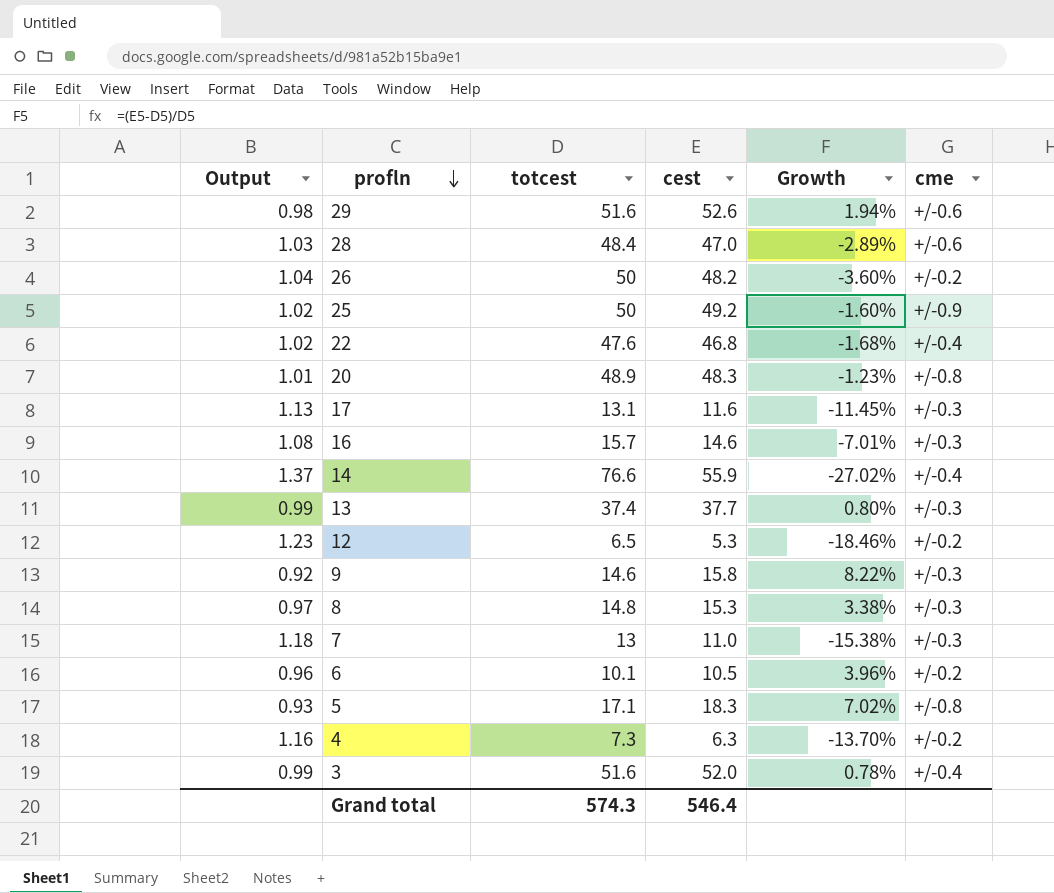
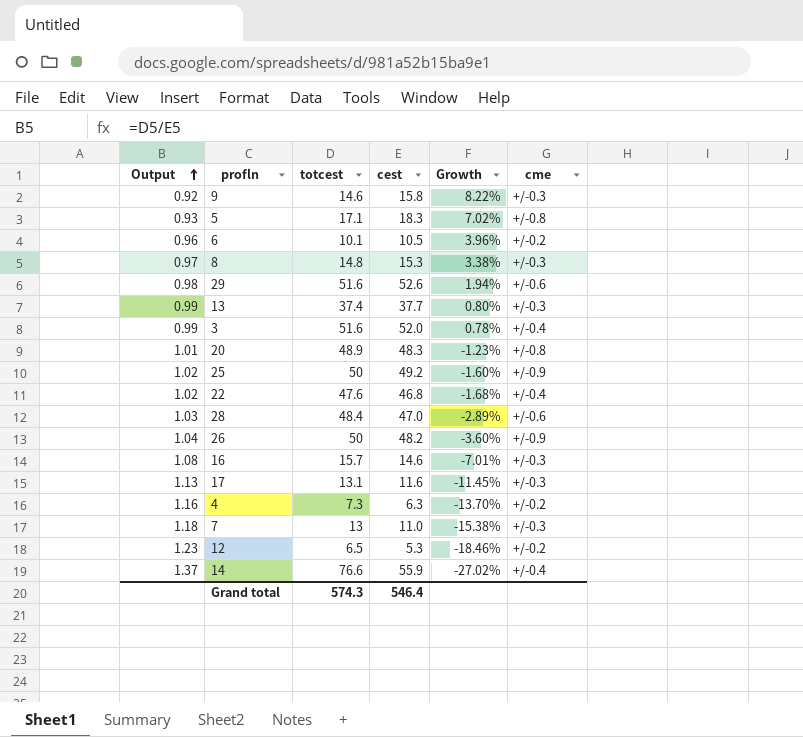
row order: profln descending -> Output ascending
26 | cme: +/-0.2 -> +/-0.9

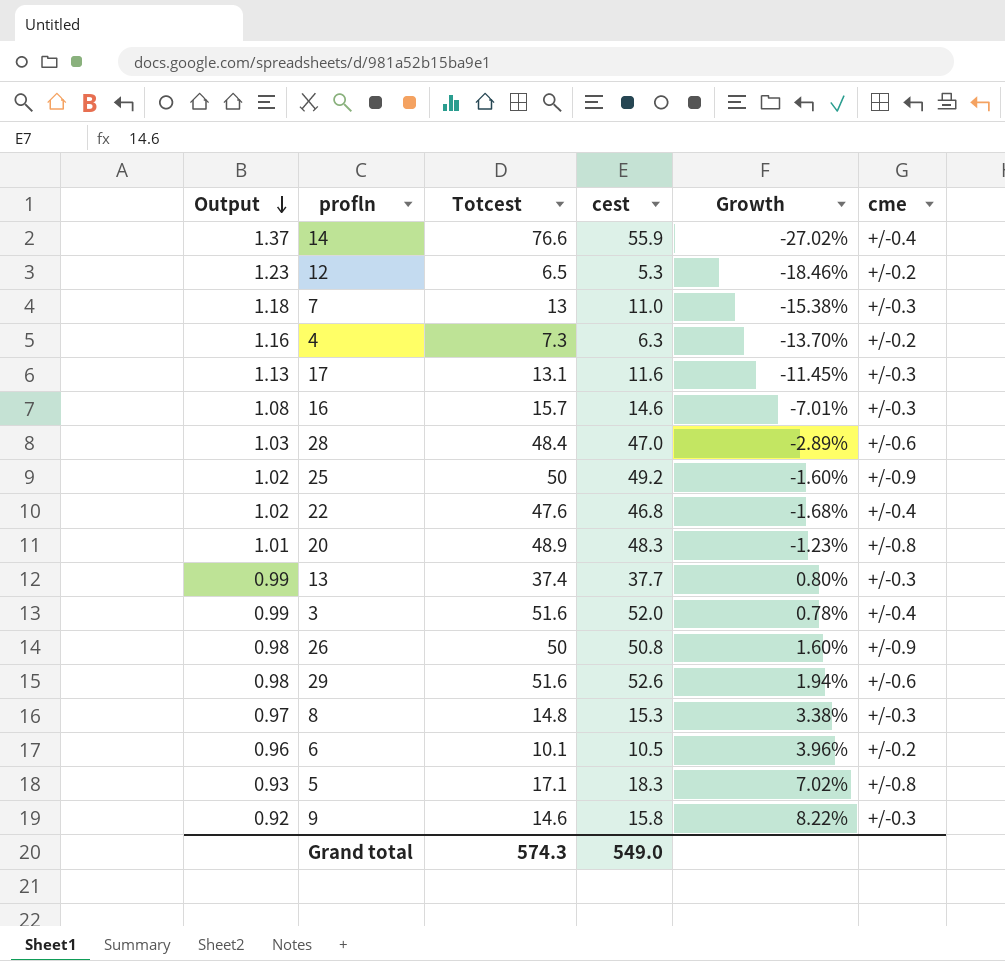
row order: Output ascending -> Output descending
column name: totcest -> Totcest
26 | Output: 1.04 -> 0.98
26 | cest: 48.2 -> 50.8
26 | Growth: -3.60% -> 1.60%
Grand total | cest: 546.4 -> 549.0

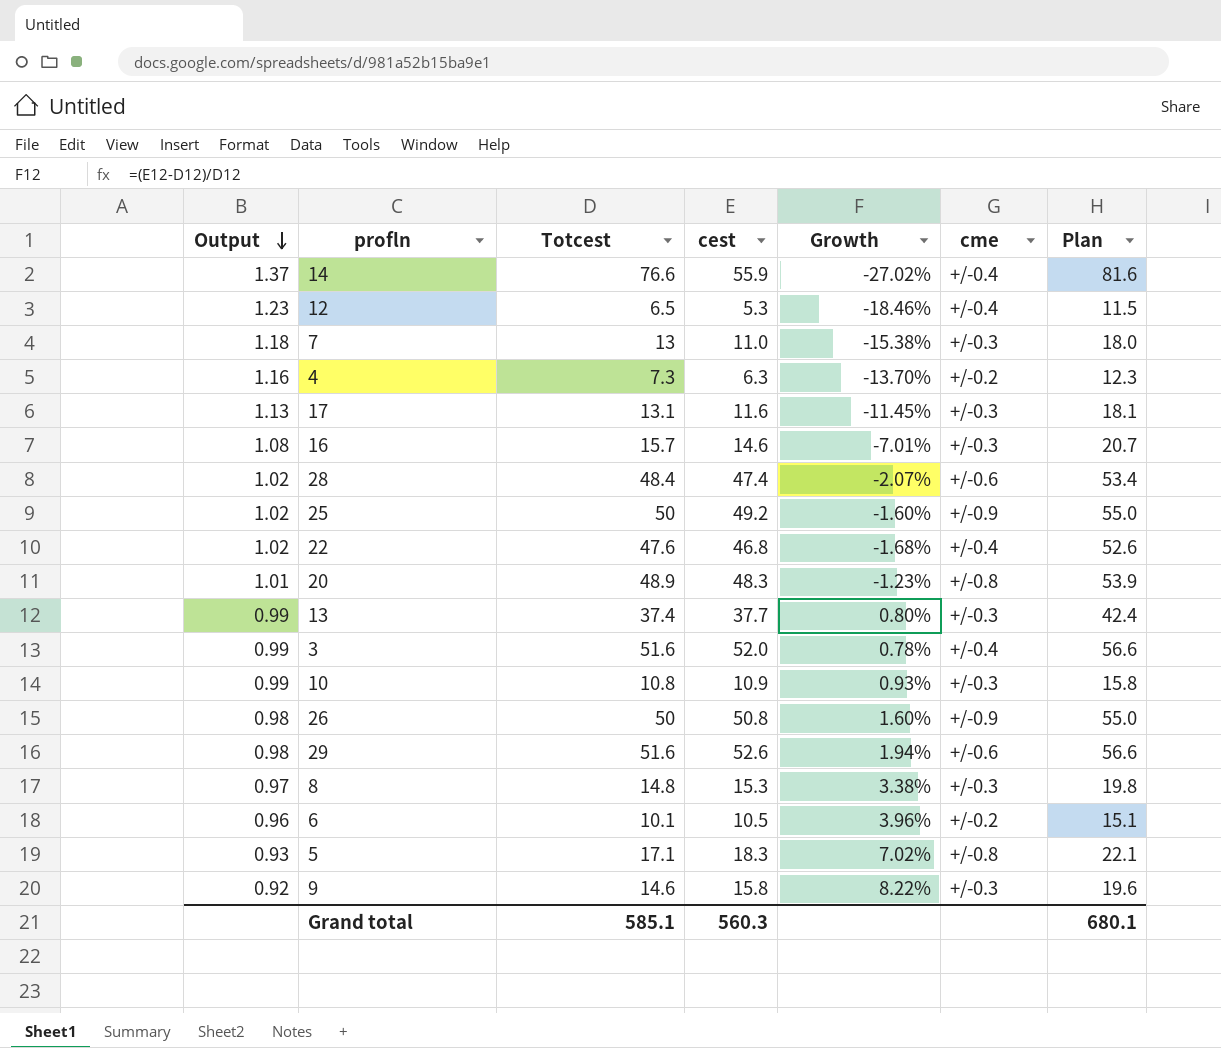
column Plan | formula: none -> [Totcest] + 5
12 | cme: +/-0.2 -> +/-0.4
28 | Output: 1.03 -> 1.02
28 | cest: 47.0 -> 47.4
28 | Growth: -2.89% -> -2.07%
row 10: none -> 0.99 | 10.8 | 10.9 | 0.93% | +/-0.3 | 15.8
Grand total | Totcest: 574.3 -> 585.1
Grand total | cest: 549.0 -> 560.3

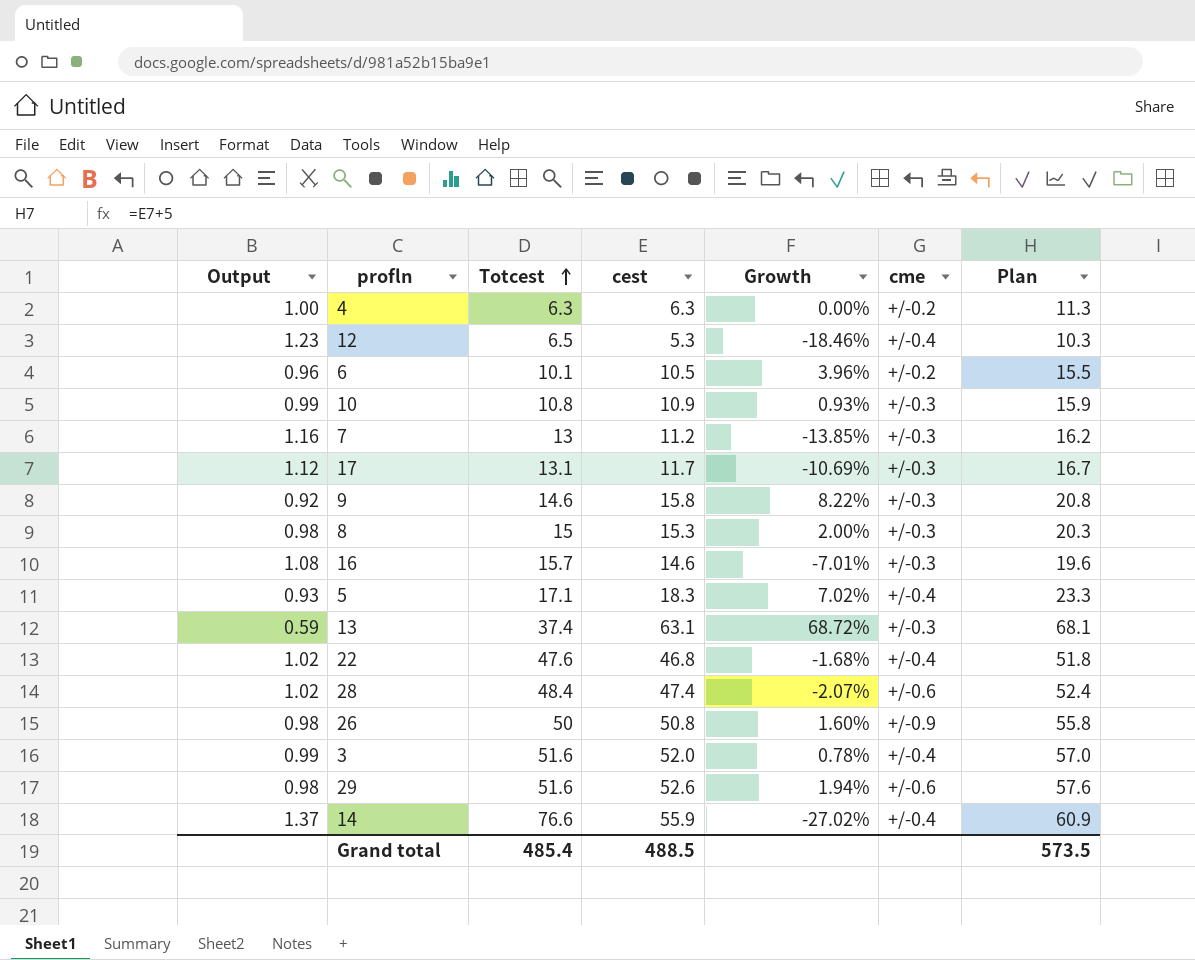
row order: Output descending -> Totcest ascending
column Plan | formula: [Totcest] + 5 -> [cest] + 5
row 25: 1.02 | 50 | 49.2 | -1.60% | +/-0.9 | 55.0 -> none
row 20: 1.01 | 48.9 | 48.3 | -1.23% | +/-0.8 | 53.9 -> none
4 | Output: 1.16 -> 1.00
4 | Totcest: 7.3 -> 6.3
4 | Growth: -13.70% -> 0.00%
7 | Output: 1.18 -> 1.16
7 | cest: 11.0 -> 11.2
7 | Growth: -15.38% -> -13.85%
17 | Output: 1.13 -> 1.12
17 | cest: 11.6 -> 11.7
17 | Growth: -11.45% -> -10.69%
8 | Output: 0.97 -> 0.98
8 | Totcest: 14.8 -> 15
8 | Growth: 3.38% -> 2.00%
5 | cme: +/-0.8 -> +/-0.4
13 | Output: 0.99 -> 0.59
13 | cest: 37.7 -> 63.1
13 | Growth: 0.80% -> 68.72%
Grand total | Totcest: 585.1 -> 485.4
Grand total | cest: 560.3 -> 488.5
Grand total | Plan: 680.1 -> 573.5

